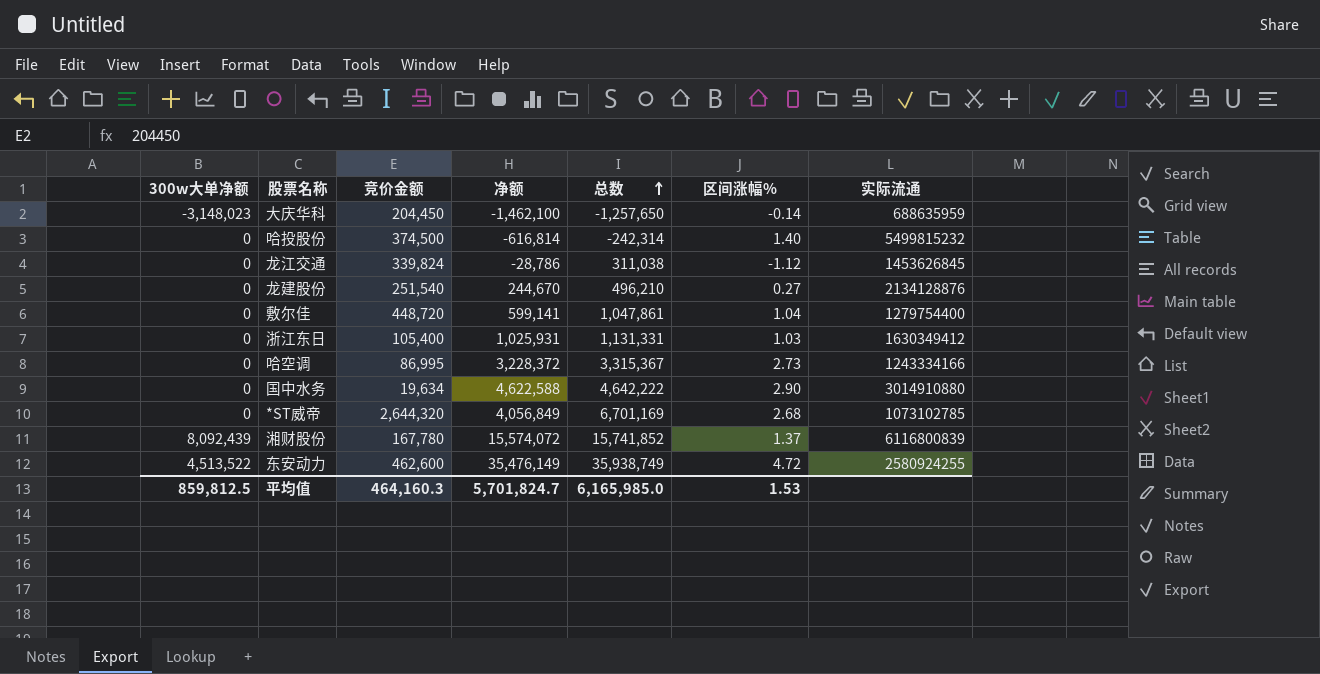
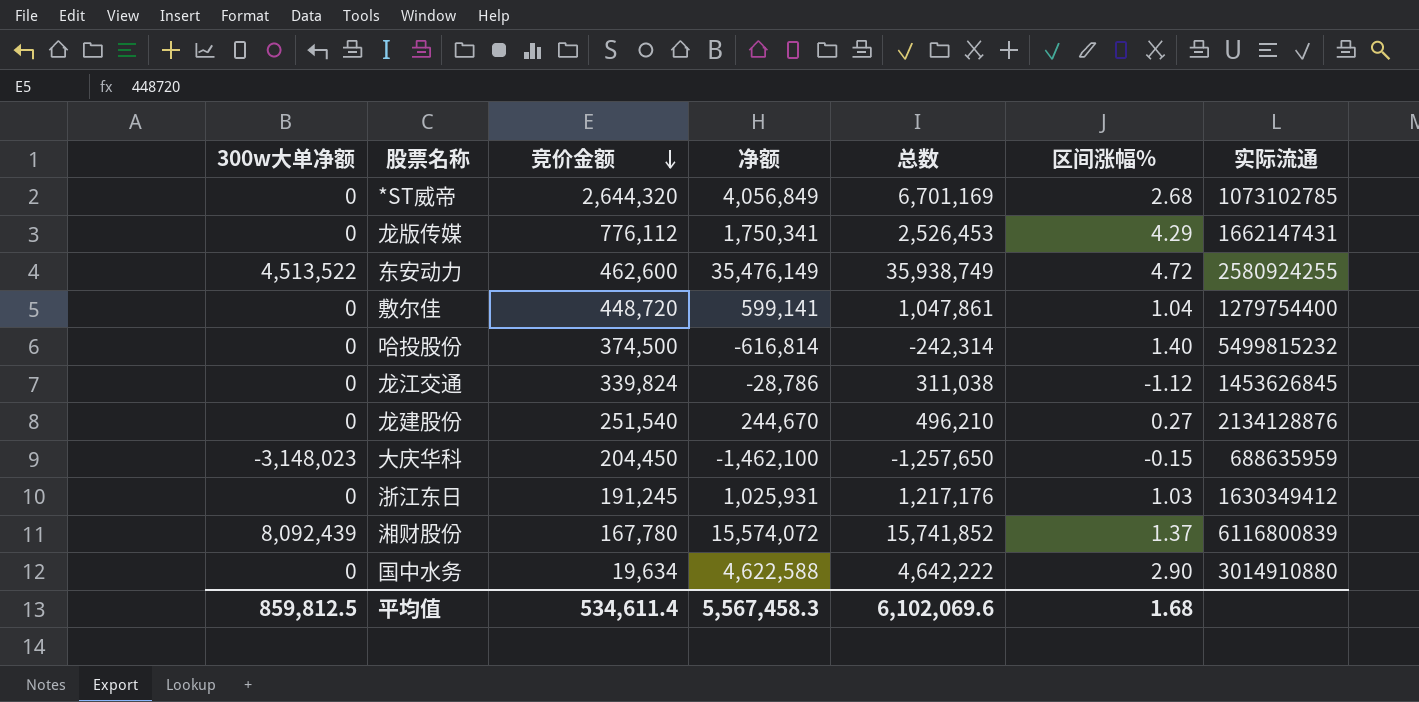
row order: 总数 ascending -> 竞价金额 descending
row 哈空调: 0 | 86,995 | 3,228,372 | 3,315,367 | 2.73 | 1243334166 -> none
row 龙版传媒: none -> 0 | 776,112 | 1,750,341 | 2,526,453 | 4.29 | 1662147431
大庆华科 | 区间涨幅%: -0.14 -> -0.15
浙江东日 | 竞价金额: 105,400 -> 191,245
浙江东日 | 总数: 1,131,331 -> 1,217,176
平均值 | 竞价金额: 464,160.3 -> 534,611.4
平均值 | 净额: 5,701,824.7 -> 5,567,458.3
平均值 | 总数: 6,165,985.0 -> 6,102,069.6
平均值 | 区间涨幅%: 1.53 -> 1.68

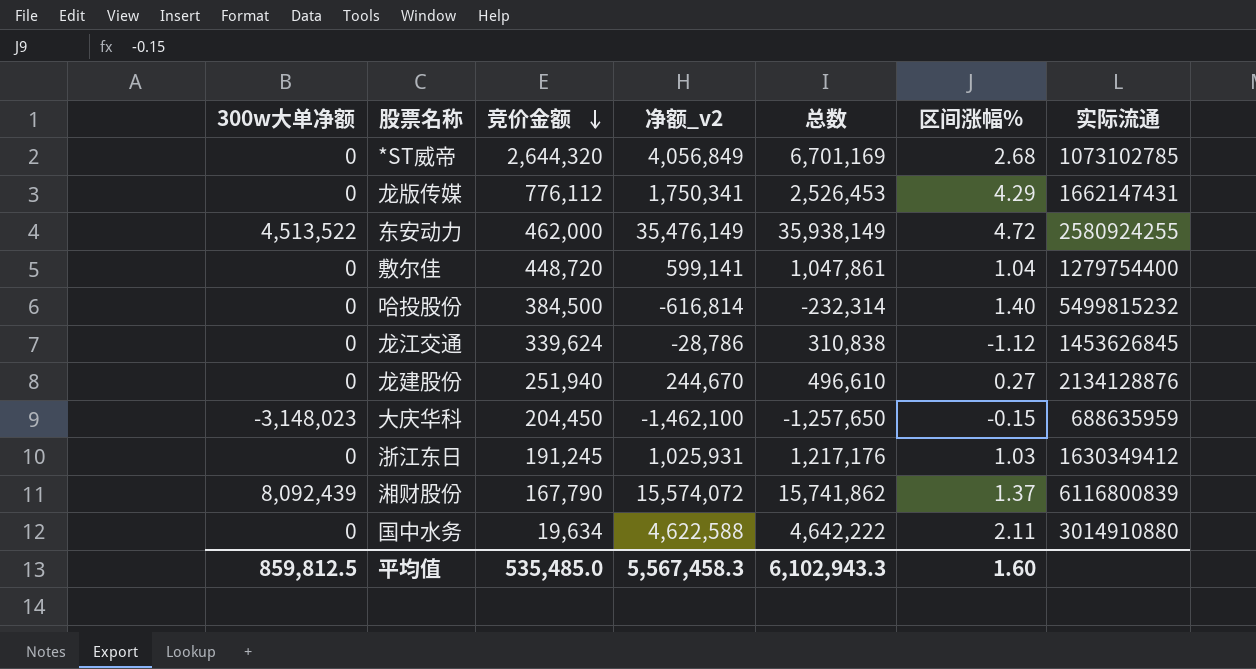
column name: 净额 -> 净额_v2
东安动力 | 竞价金额: 462,600 -> 462,000
东安动力 | 总数: 35,938,749 -> 35,938,149
哈投股份 | 竞价金额: 374,500 -> 384,500
哈投股份 | 总数: -242,314 -> -232,314
龙江交通 | 竞价金额: 339,824 -> 339,624
龙江交通 | 总数: 311,038 -> 310,838
龙建股份 | 竞价金额: 251,540 -> 251,940
龙建股份 | 总数: 496,210 -> 496,610
湘财股份 | 竞价金额: 167,780 -> 167,790
湘财股份 | 总数: 15,741,852 -> 15,741,862
国中水务 | 区间涨幅%: 2.90 -> 2.11
平均值 | 竞价金额: 534,611.4 -> 535,485.0
平均值 | 总数: 6,102,069.6 -> 6,102,943.3
平均值 | 区间涨幅%: 1.68 -> 1.60

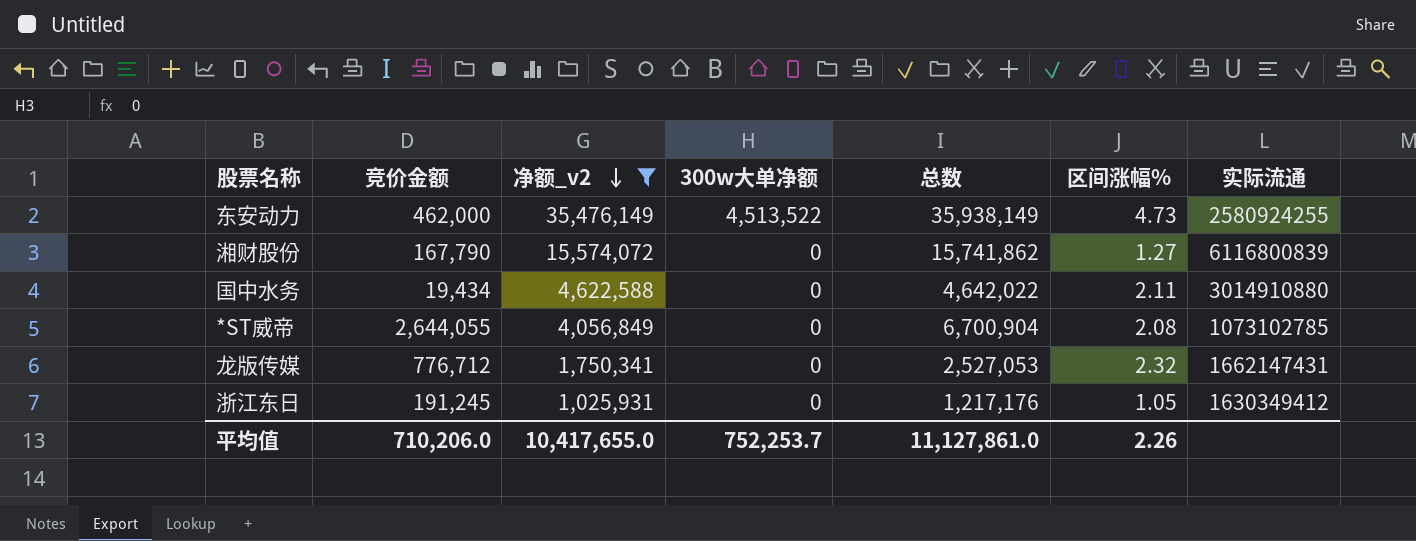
filter: none -> 净额_v2 >= 1,025,931
row order: 竞价金额 descending -> 净额_v2 descending
column 300w大单净额 | position: 1 -> 4
东安动力 | 区间涨幅%: 4.72 -> 4.73
湘财股份 | 300w大单净额: 8,092,439 -> 0
湘财股份 | 区间涨幅%: 1.37 -> 1.27
国中水务 | 竞价金额: 19,634 -> 19,434
国中水务 | 总数: 4,642,222 -> 4,642,022
*ST威帝 | 竞价金额: 2,644,320 -> 2,644,055
*ST威帝 | 总数: 6,701,169 -> 6,700,904
*ST威帝 | 区间涨幅%: 2.68 -> 2.08
龙版传媒 | 竞价金额: 776,112 -> 776,712
龙版传媒 | 总数: 2,526,453 -> 2,527,053
龙版传媒 | 区间涨幅%: 4.29 -> 2.32
浙江东日 | 区间涨幅%: 1.03 -> 1.05
平均值 | 竞价金额: 535,485.0 -> 710,206.0
平均值 | 净额_v2: 5,567,458.3 -> 10,417,655.0
平均值 | 300w大单净额: 859,812.5 -> 752,253.7
平均值 | 总数: 6,102,943.3 -> 11,127,861.0
平均值 | 区间涨幅%: 1.60 -> 2.26

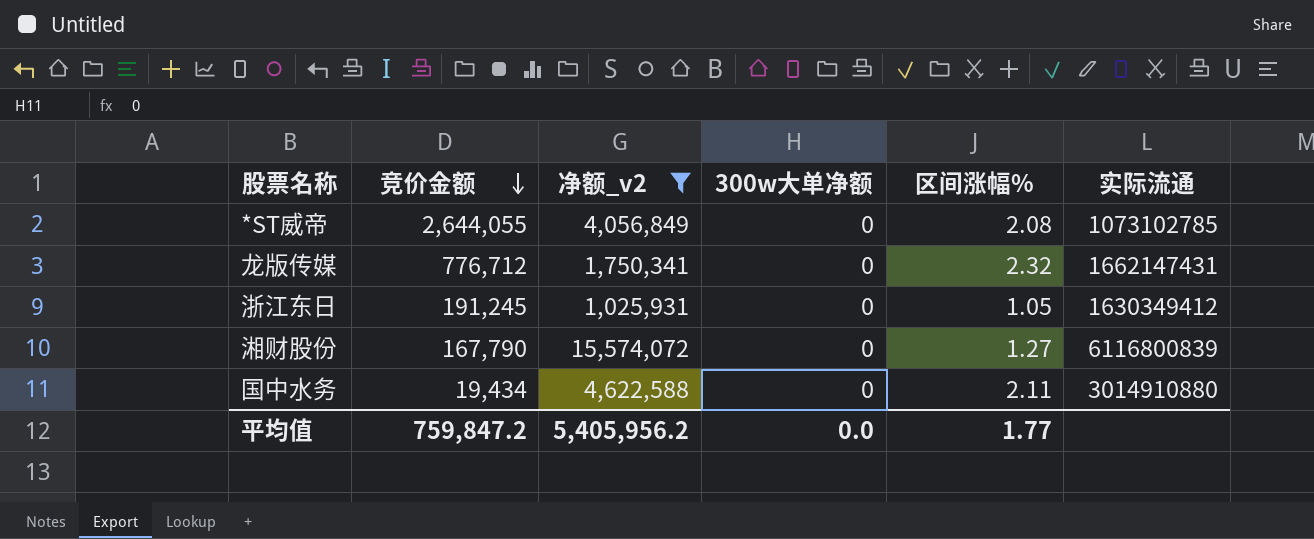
row order: 净额_v2 descending -> 竞价金额 descending
column 总数 | formula: [竞价金额] + [净额_v2] -> none
row 东安动力: 462,000 | 35,476,149 | 4,513,522 | 35,938,149 | 4.73 | 2580924255 -> none
平均值 | 竞价金额: 710,206.0 -> 759,847.2
平均值 | 净额_v2: 10,417,655.0 -> 5,405,956.2
平均值 | 300w大单净额: 752,253.7 -> 0.0
平均值 | 区间涨幅%: 2.26 -> 1.77

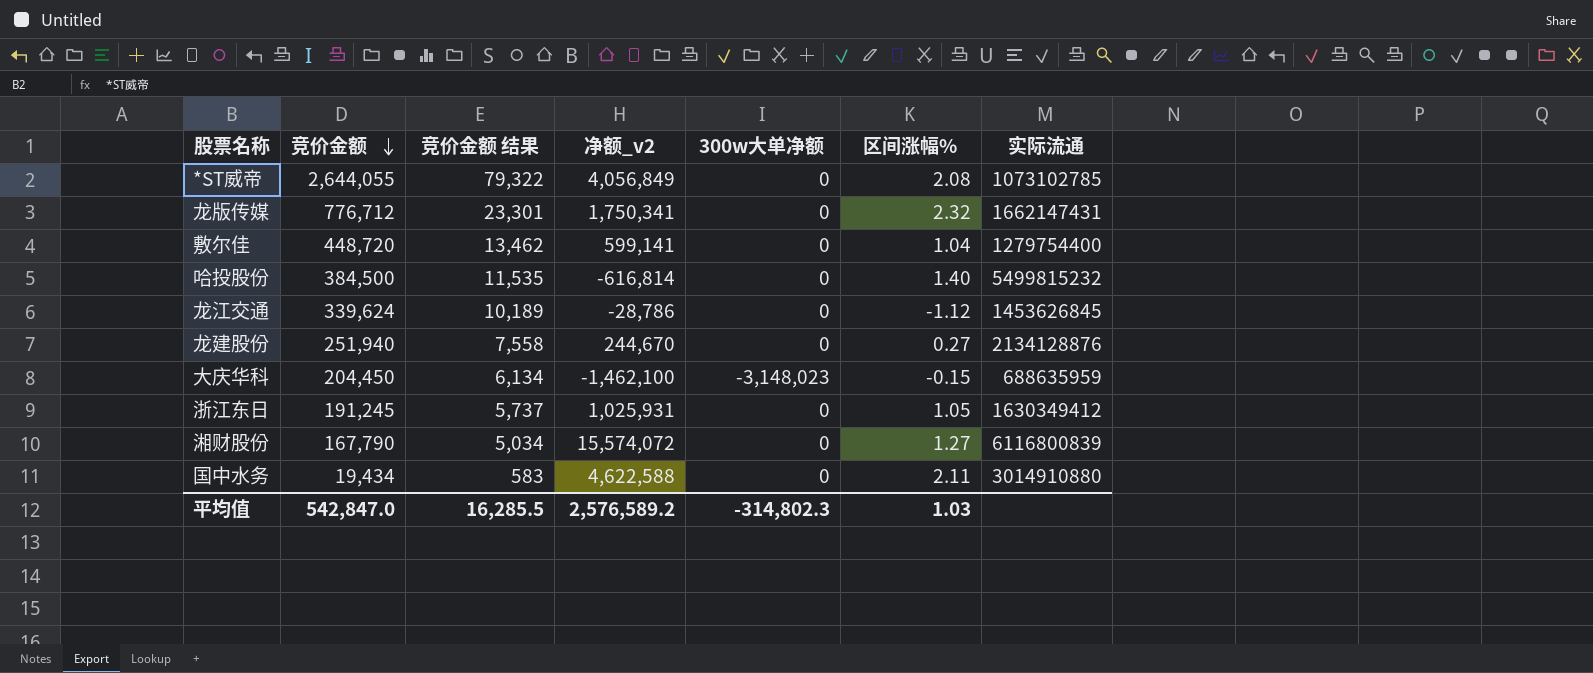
filter: 净额_v2 >= 1,025,931 -> none
column 竞价金额 结果 | formula: none -> [竞价金额] * 0.03
平均值 | 竞价金额: 759,847.2 -> 542,847.0
平均值 | 净额_v2: 5,405,956.2 -> 2,576,589.2
平均值 | 300w大单净额: 0.0 -> -314,802.3
平均值 | 区间涨幅%: 1.77 -> 1.03

